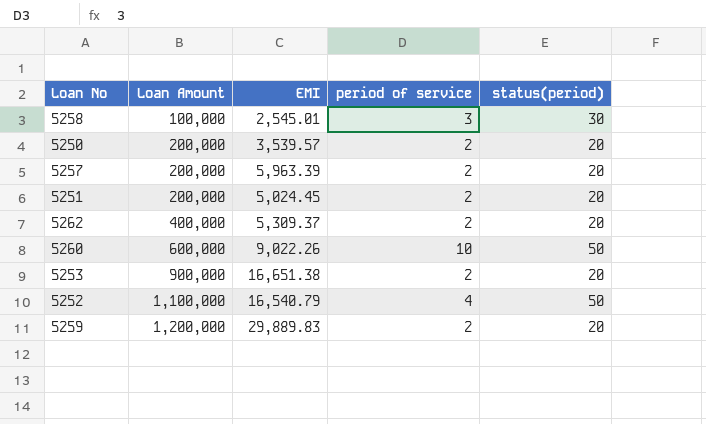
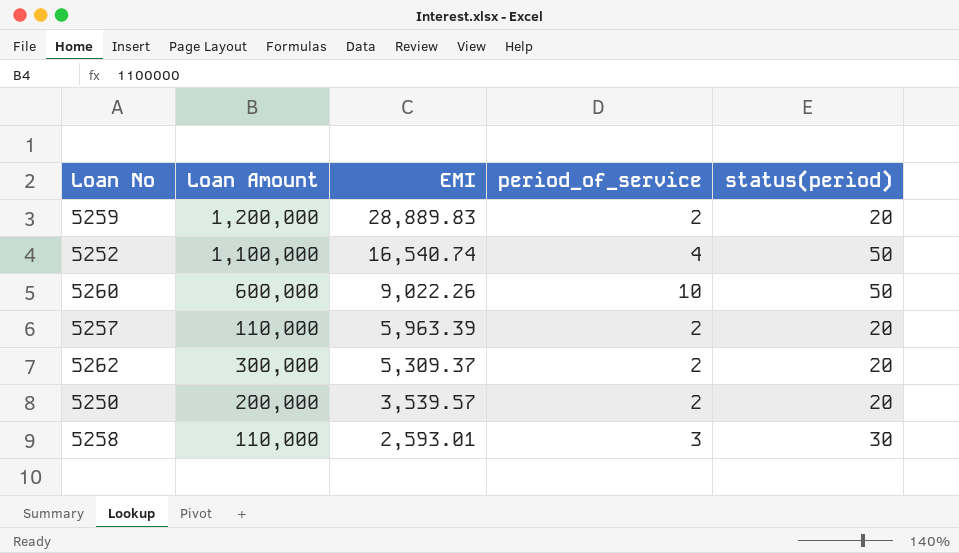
row order: Loan Amount ascending -> EMI descending
column name: period of service -> period_of_service
row 5251: 200,000 | 5,024.45 | 2 | 20 -> none
row 5253: 900,000 | 16,651.38 | 2 | 20 -> none
5259 | EMI: 29,889.83 -> 28,889.83
5252 | EMI: 16,540.79 -> 16,540.74
5257 | Loan Amount: 200,000 -> 110,000
5262 | Loan Amount: 400,000 -> 300,000
5258 | Loan Amount: 100,000 -> 110,000
5258 | EMI: 2,545.01 -> 2,593.01

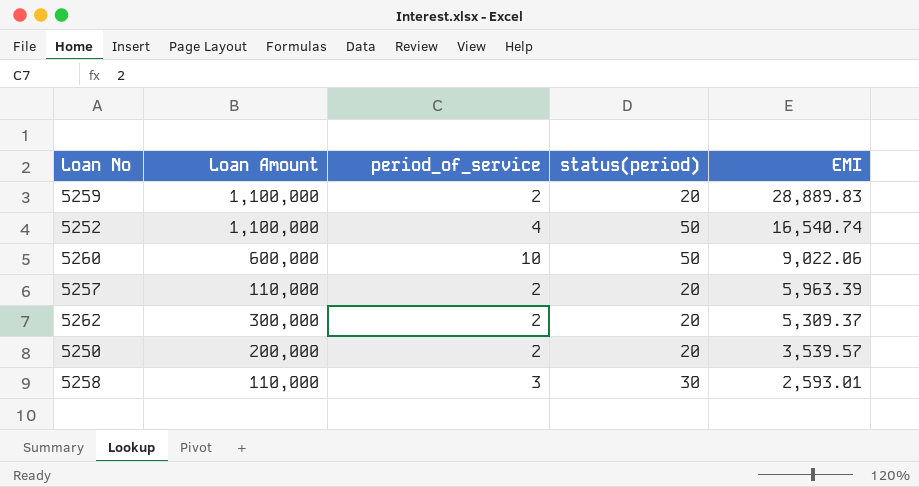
column EMI | position: 3 -> 5
5259 | Loan Amount: 1,200,000 -> 1,100,000
5260 | EMI: 9,022.26 -> 9,022.06

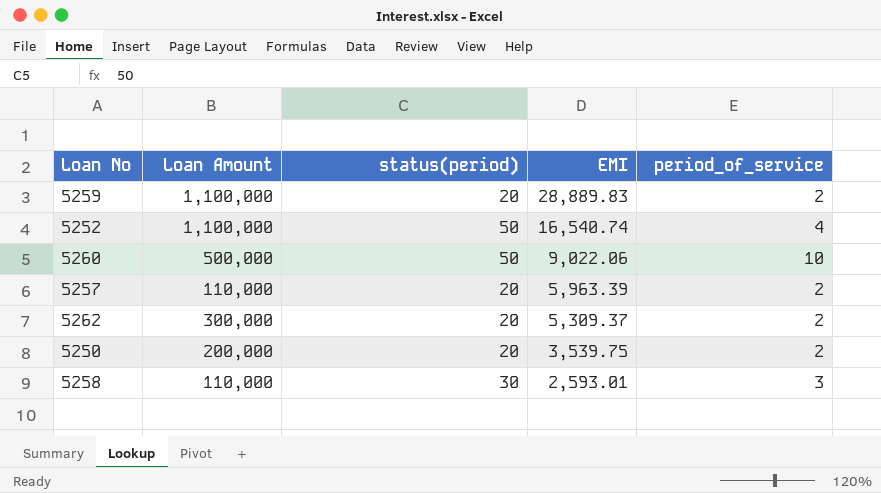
column period_of_service | position: 3 -> 5
5260 | Loan Amount: 600,000 -> 500,000
5250 | EMI: 3,539.57 -> 3,539.75

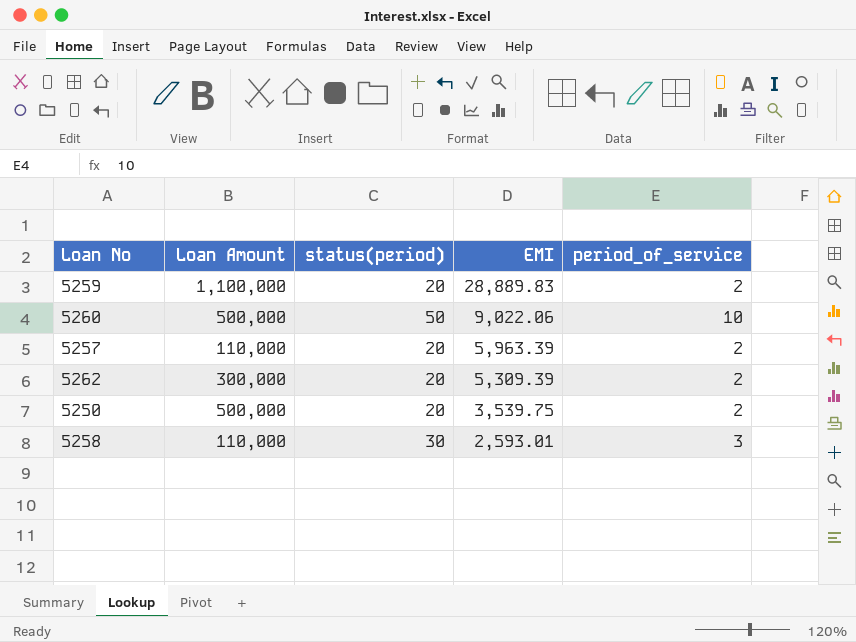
row 5252: 1,100,000 | 50 | 16,540.74 | 4 -> none
5262 | EMI: 5,309.37 -> 5,309.39
5250 | Loan Amount: 200,000 -> 500,000

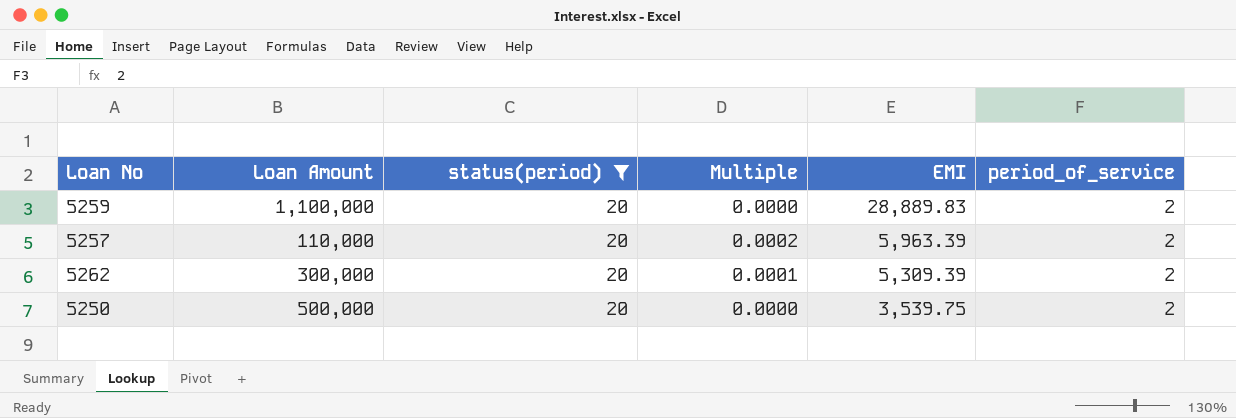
filter: none -> status(period) = 20
column Multiple | formula: none -> [status(period)] / [Loan Amount]

